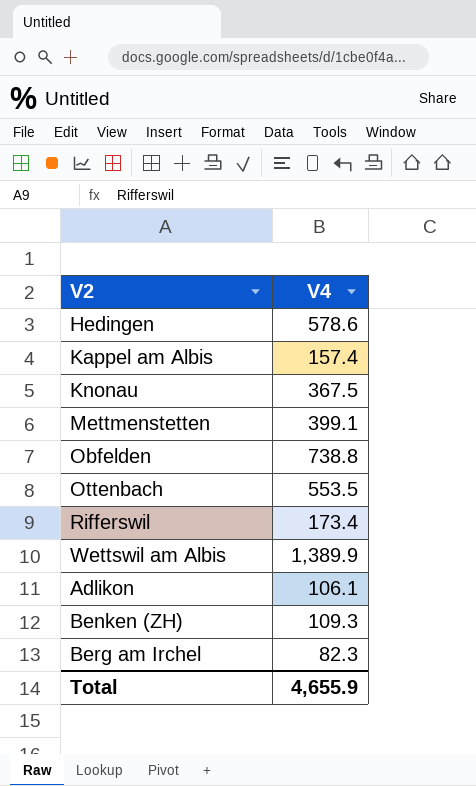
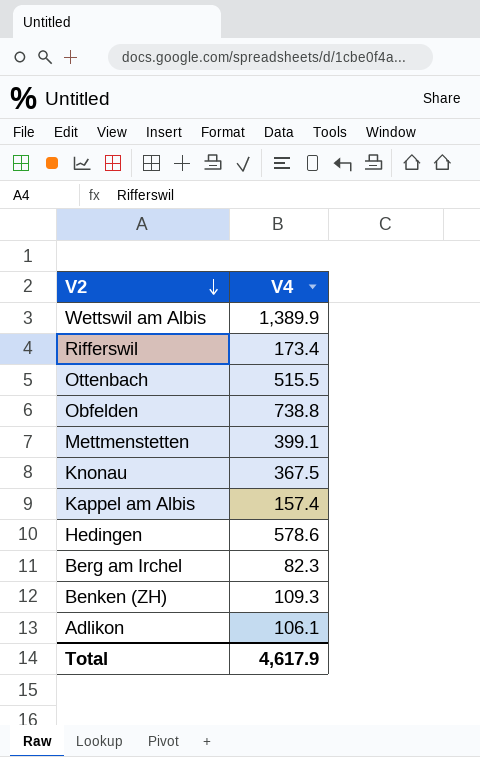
row order: none -> V2 descending
Ottenbach | V4: 553.5 -> 515.5
Total | V4: 4,655.9 -> 4,617.9

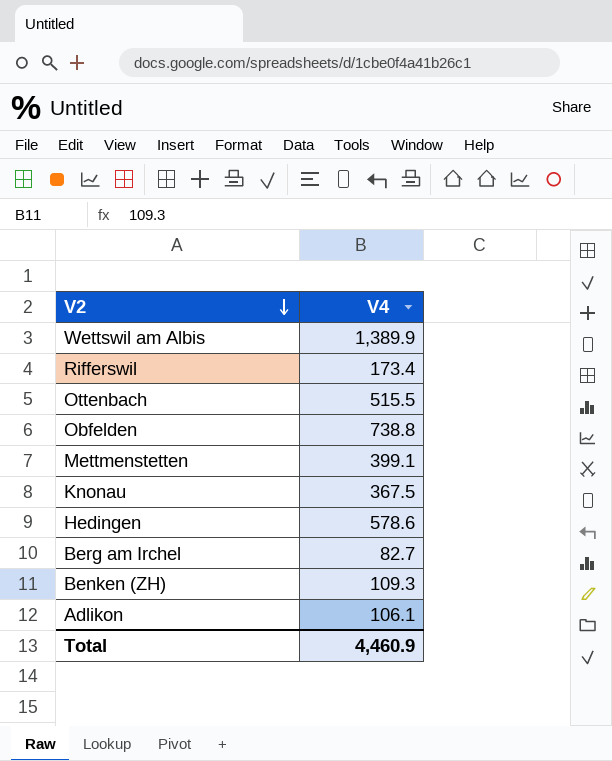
row Kappel am Albis: 157.4 -> none
Berg am Irchel | V4: 82.3 -> 82.7
Total | V4: 4,617.9 -> 4,460.9

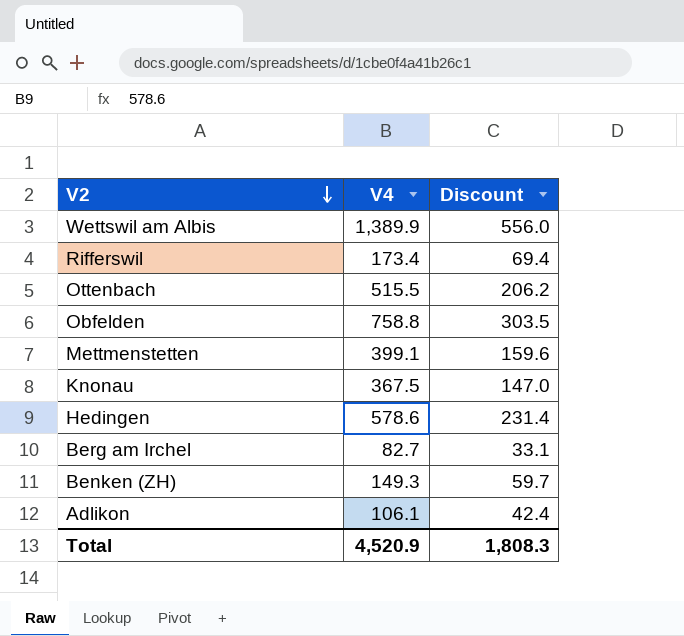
column Discount | formula: none -> [V4] * 0.4
Obfelden | V4: 738.8 -> 758.8
Benken (ZH) | V4: 109.3 -> 149.3
Total | V4: 4,460.9 -> 4,520.9

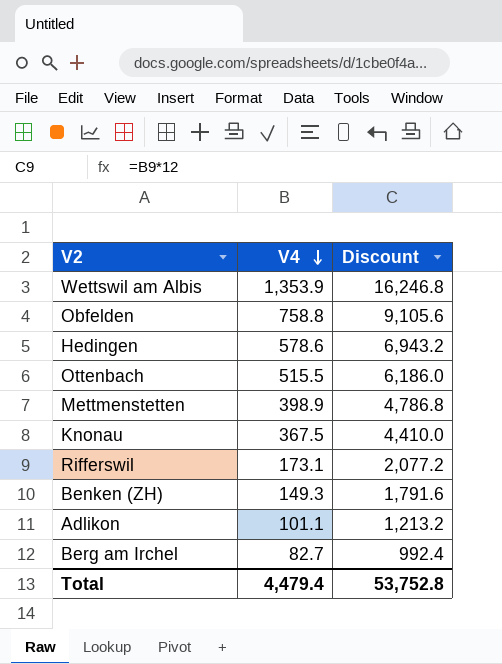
row order: V2 descending -> V4 descending
column Discount | formula: [V4] * 0.4 -> [V4] * 12
Wettswil am Albis | V4: 1,389.9 -> 1,353.9
Mettmenstetten | V4: 399.1 -> 398.9
Rifferswil | V4: 173.4 -> 173.1
Adlikon | V4: 106.1 -> 101.1
Total | V4: 4,520.9 -> 4,479.4
Total | Discount: 1,808.3 -> 53,752.8

